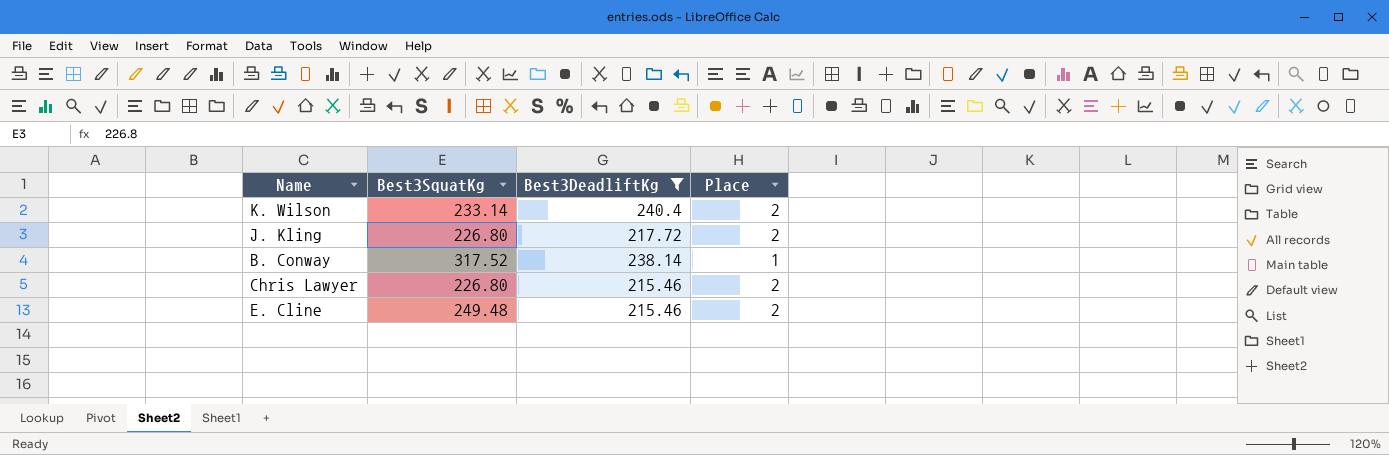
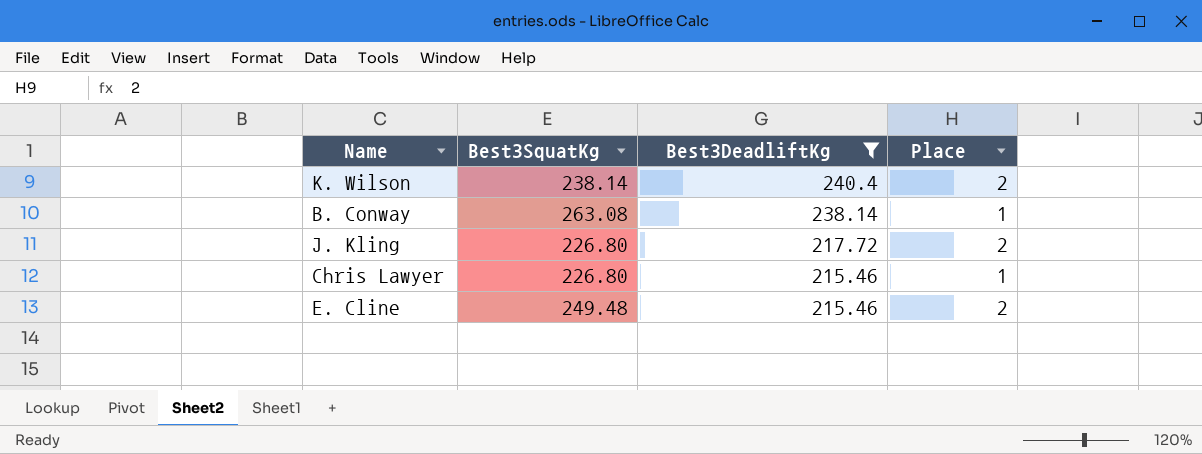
row order: none -> Best3DeadliftKg descending
K. Wilson | Best3SquatKg: 233.14 -> 238.14
B. Conway | Best3SquatKg: 317.52 -> 263.08
Chris Lawyer | Place: 2 -> 1

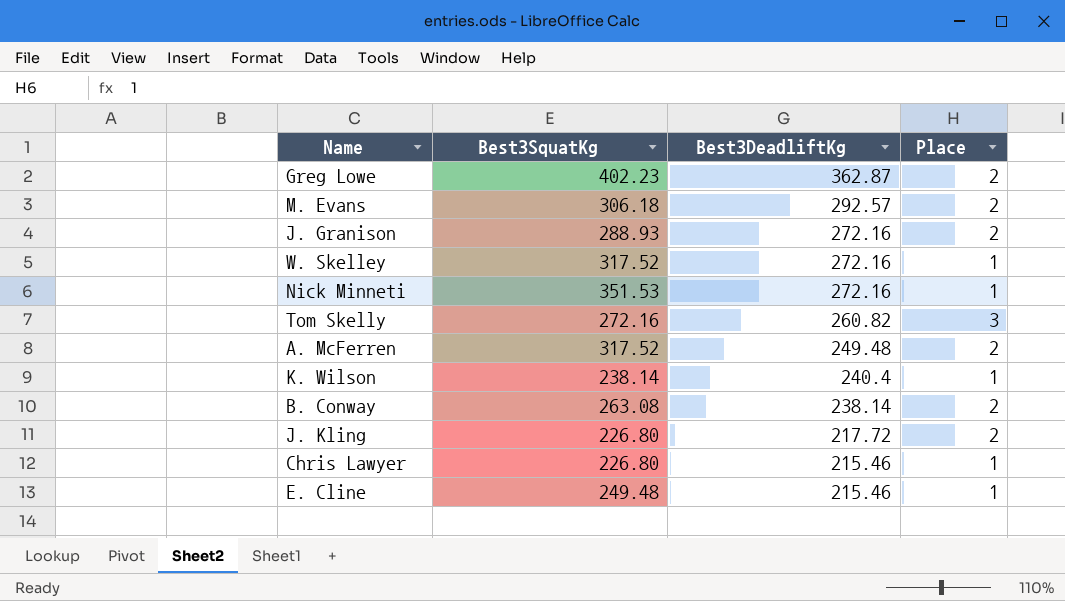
filter: Best3DeadliftKg <= 240.4 -> none
K. Wilson | Place: 2 -> 1
B. Conway | Place: 1 -> 2
E. Cline | Place: 2 -> 1

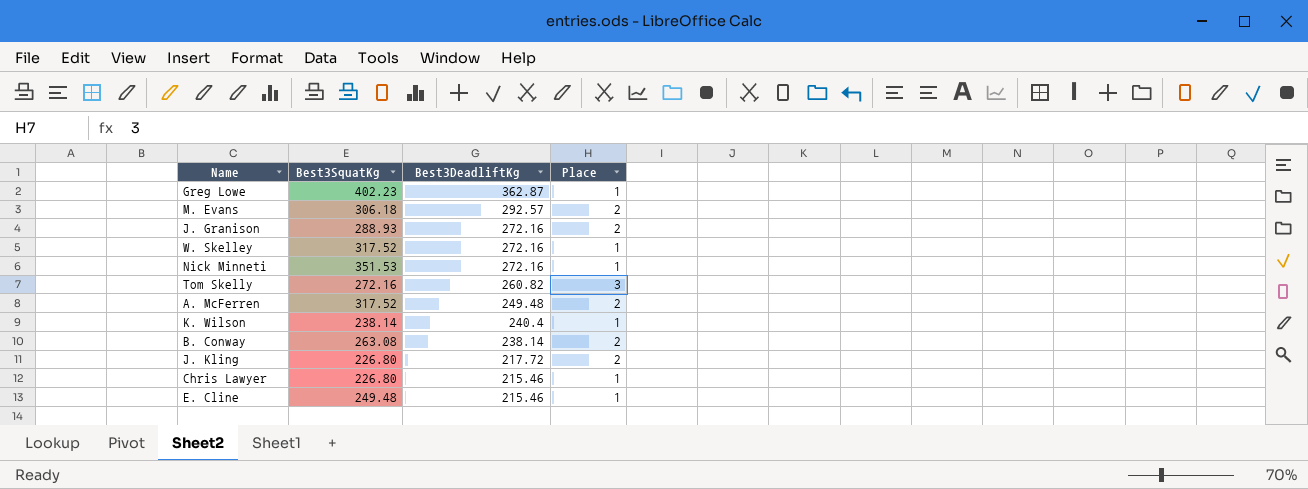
Greg Lowe | Place: 2 -> 1

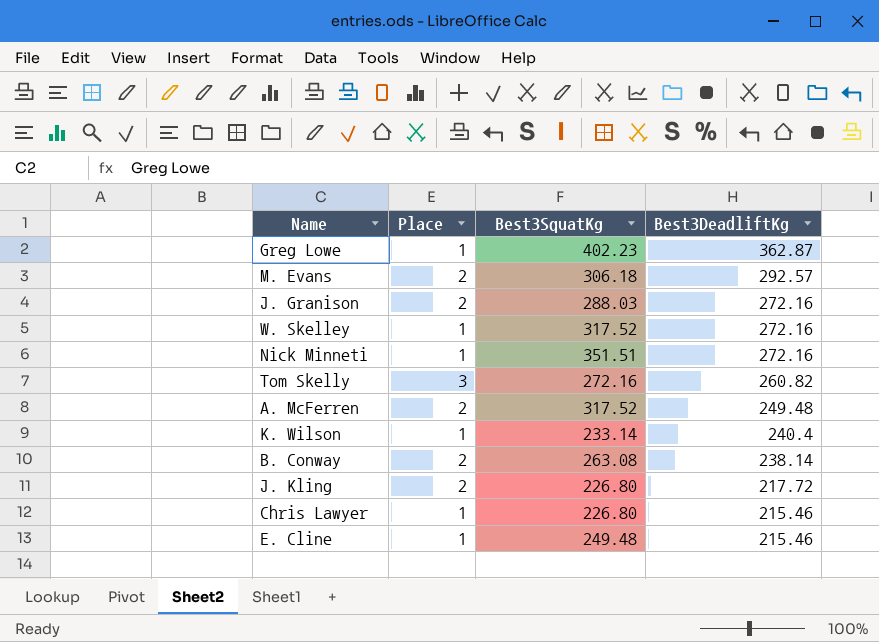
column Place | position: 4 -> 2
J. Granison | Best3SquatKg: 288.93 -> 288.03
Nick Minneti | Best3SquatKg: 351.53 -> 351.51
K. Wilson | Best3SquatKg: 238.14 -> 233.14

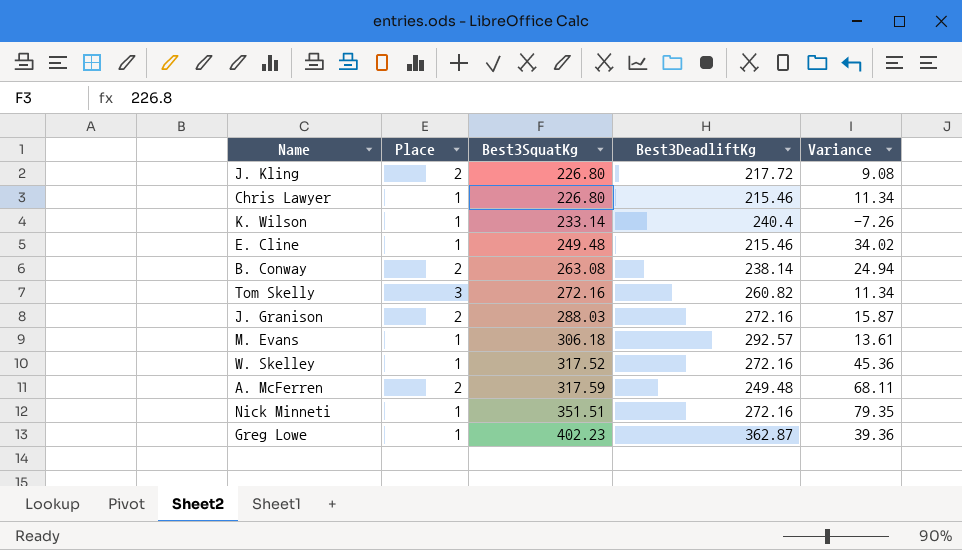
row order: Best3DeadliftKg descending -> Best3SquatKg ascending
column Variance | formula: none -> [Best3SquatKg] - [Best3DeadliftKg]
M. Evans | Place: 2 -> 1
A. McFerren | Best3SquatKg: 317.52 -> 317.59

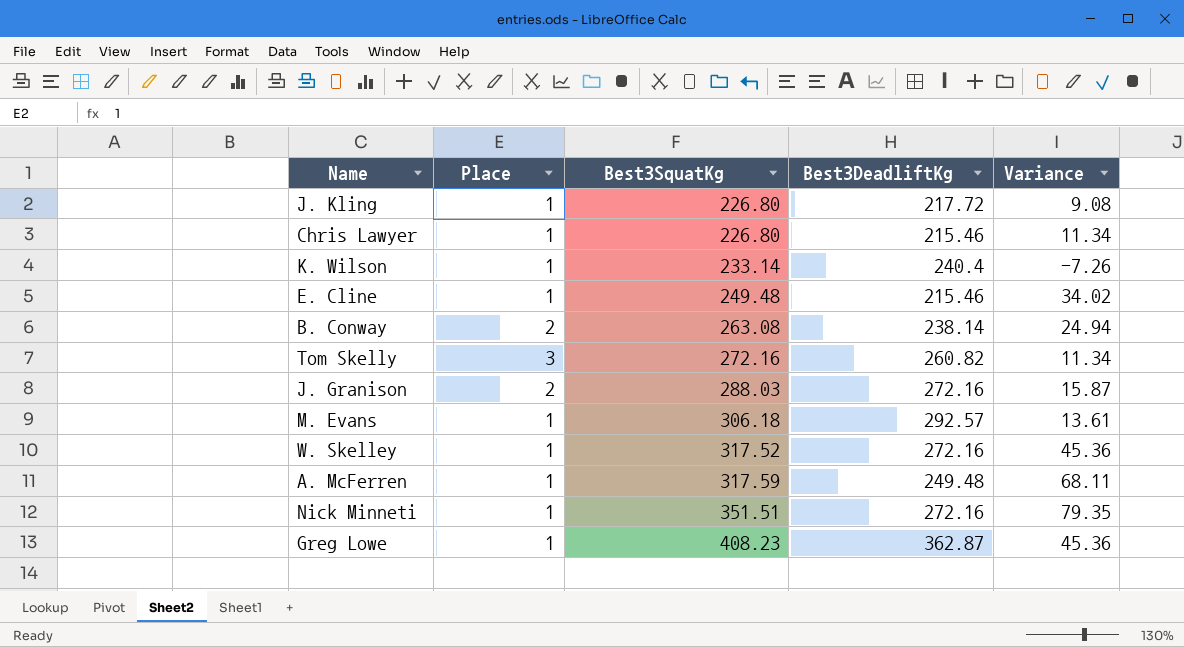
J. Kling | Place: 2 -> 1
A. McFerren | Place: 2 -> 1
Greg Lowe | Best3SquatKg: 402.23 -> 408.23
Greg Lowe | Variance: 39.36 -> 45.36

